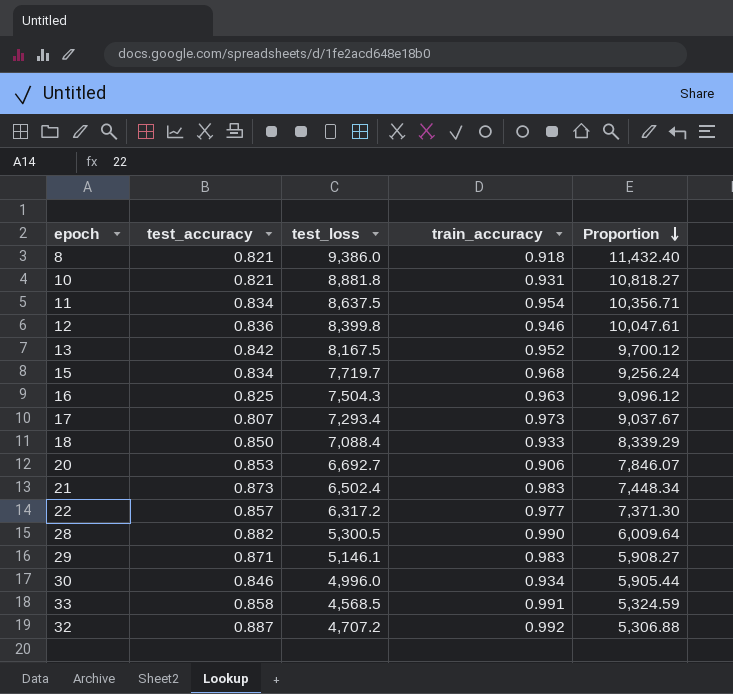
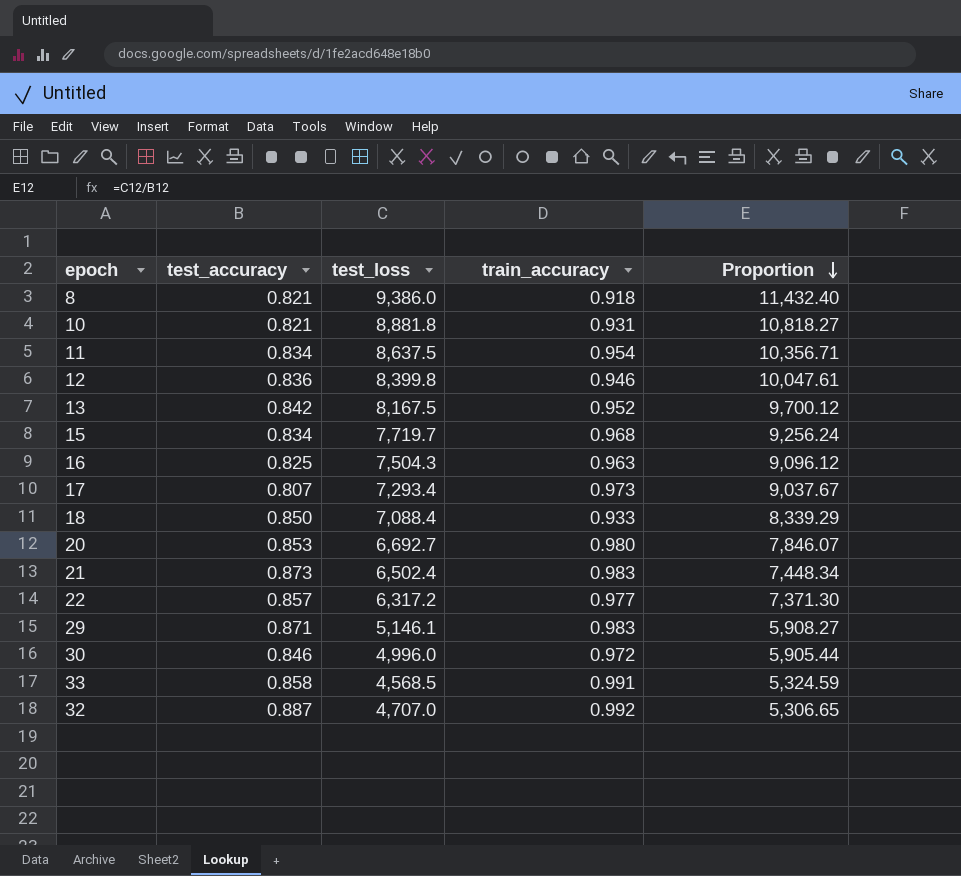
row 28: 0.882 | 5,300.5 | 0.990 | 6,009.64 -> none
20 | train_accuracy: 0.906 -> 0.980
30 | train_accuracy: 0.934 -> 0.972
32 | test_loss: 4,707.2 -> 4,707.0
32 | Proportion: 5,306.88 -> 5,306.65

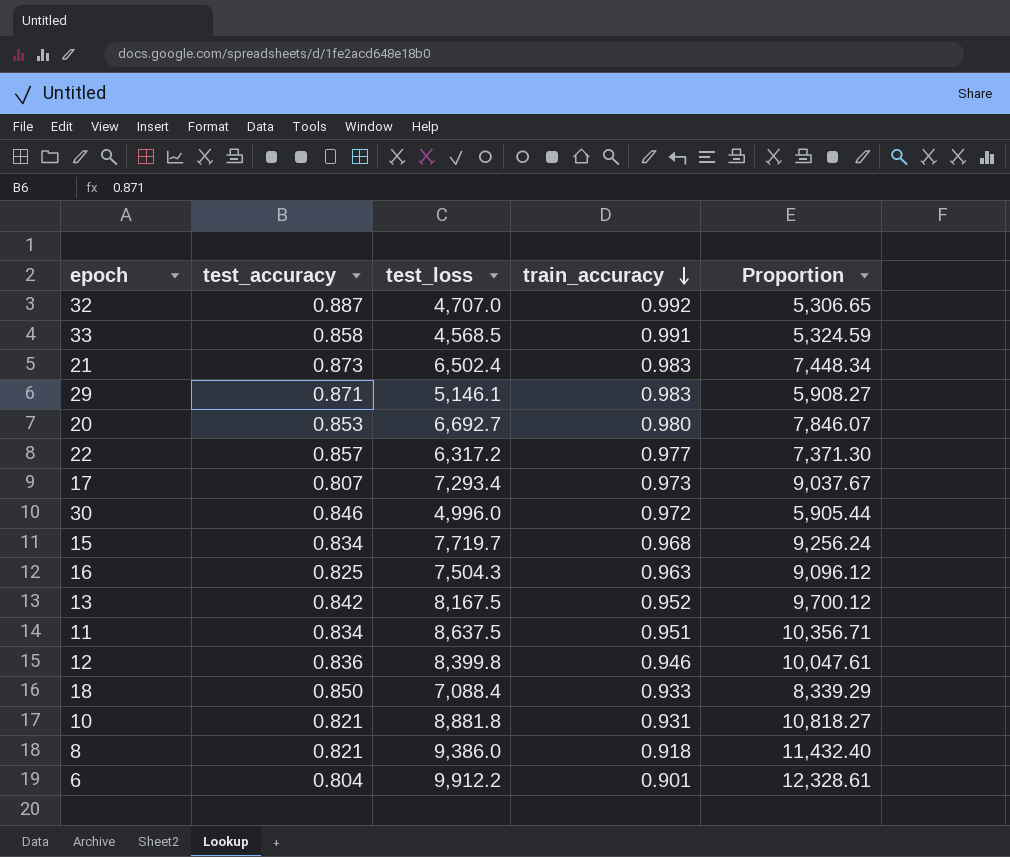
row order: Proportion descending -> train_accuracy descending
11 | train_accuracy: 0.954 -> 0.951
row 6: none -> 0.804 | 9,912.2 | 0.901 | 12,328.61

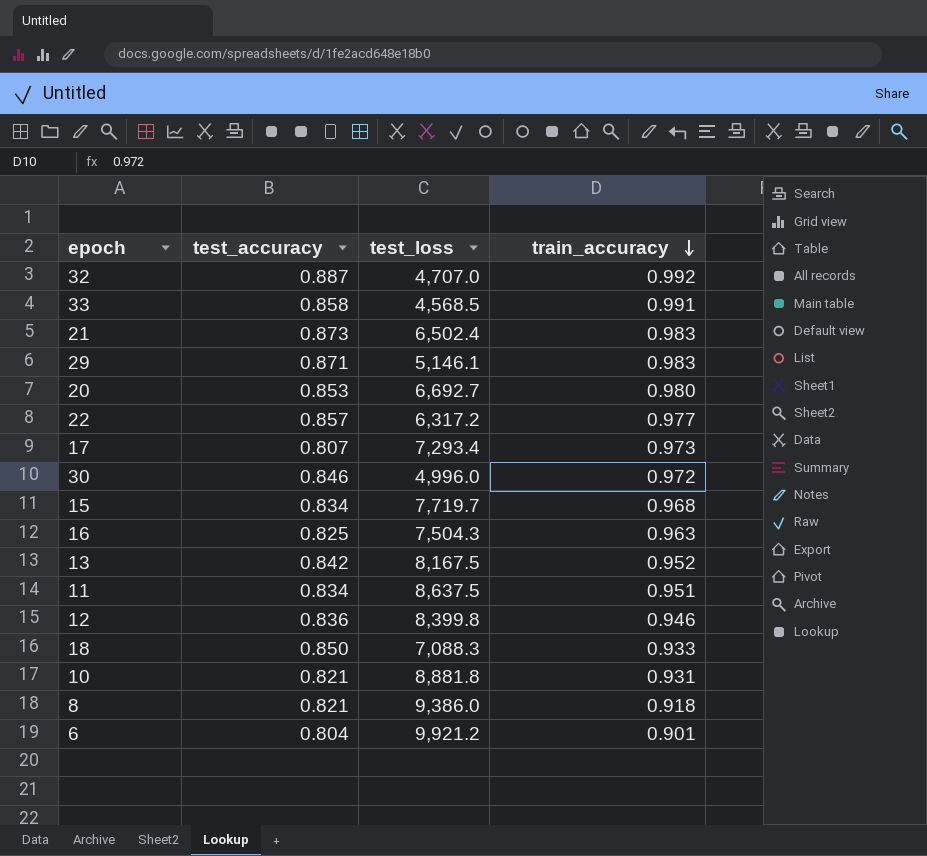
column Proportion | formula: [test_loss] / [test_accuracy] -> none
18 | test_loss: 7,088.4 -> 7,088.3
6 | test_loss: 9,912.2 -> 9,921.2

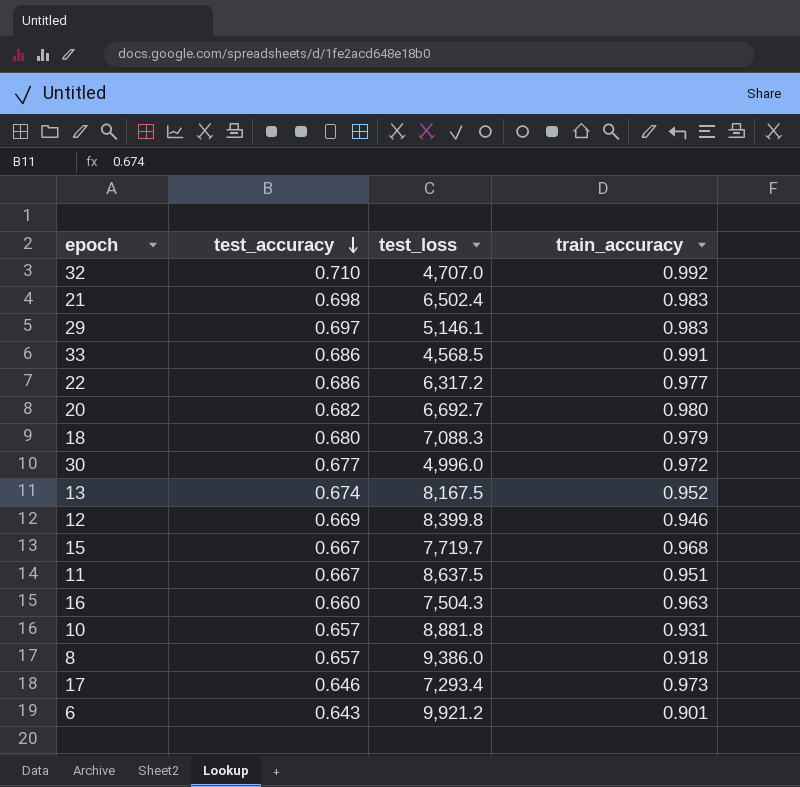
row order: train_accuracy descending -> test_accuracy descending
32 | test_accuracy: 0.887 -> 0.710
21 | test_accuracy: 0.873 -> 0.698
29 | test_accuracy: 0.871 -> 0.697
33 | test_accuracy: 0.858 -> 0.686
22 | test_accuracy: 0.857 -> 0.686
20 | test_accuracy: 0.853 -> 0.682
18 | test_accuracy: 0.850 -> 0.680
18 | train_accuracy: 0.933 -> 0.979
30 | test_accuracy: 0.846 -> 0.677
13 | test_accuracy: 0.842 -> 0.674
12 | test_accuracy: 0.836 -> 0.669
15 | test_accuracy: 0.834 -> 0.667
11 | test_accuracy: 0.834 -> 0.667
16 | test_accuracy: 0.825 -> 0.660
10 | test_accuracy: 0.821 -> 0.657
8 | test_accuracy: 0.821 -> 0.657
17 | test_accuracy: 0.807 -> 0.646
6 | test_accuracy: 0.804 -> 0.643

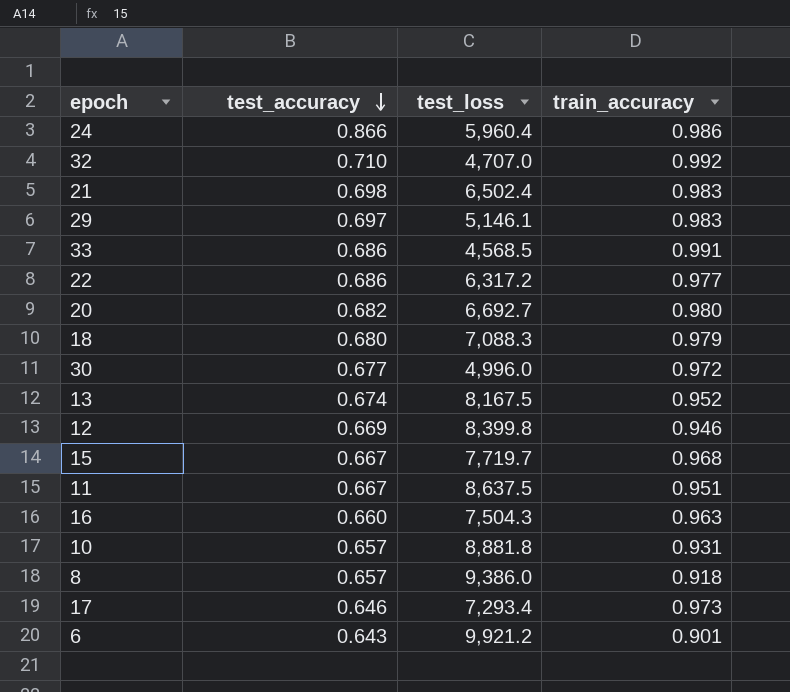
row 24: none -> 0.866 | 5,960.4 | 0.986

